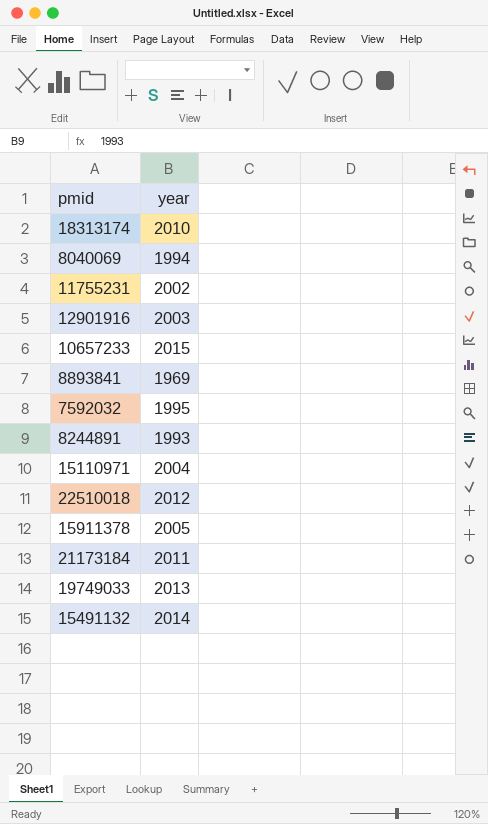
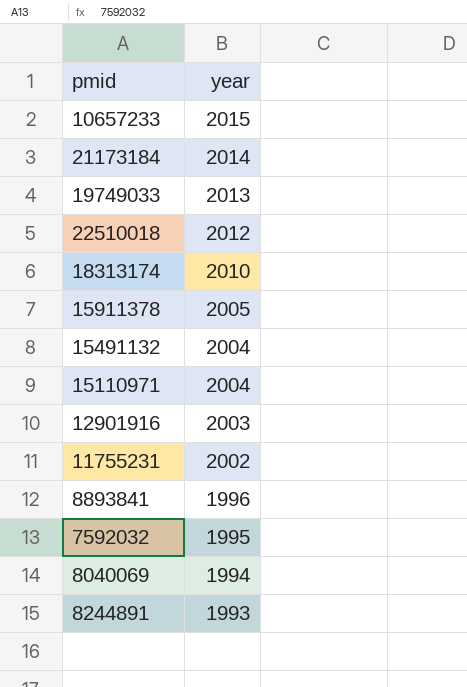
row order: none -> year descending
21173184 | year: 2011 -> 2014
15491132 | year: 2014 -> 2004
8893841 | year: 1969 -> 1996

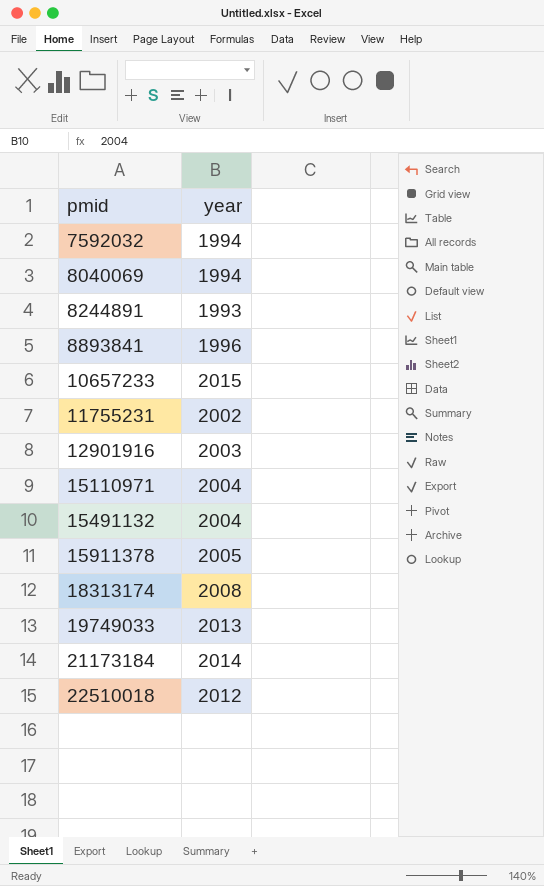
row order: year descending -> pmid ascending
7592032 | year: 1995 -> 1994
18313174 | year: 2010 -> 2008

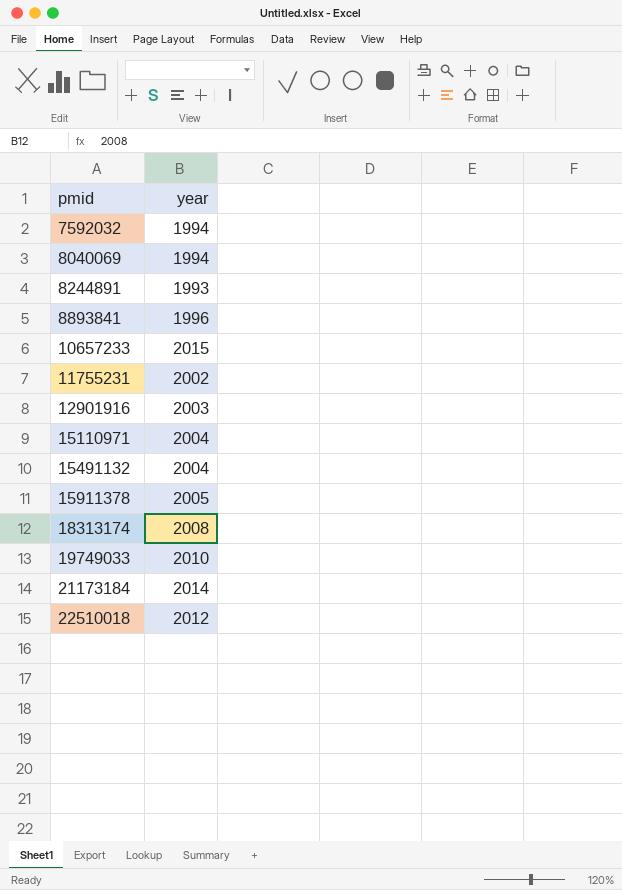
19749033 | year: 2013 -> 2010

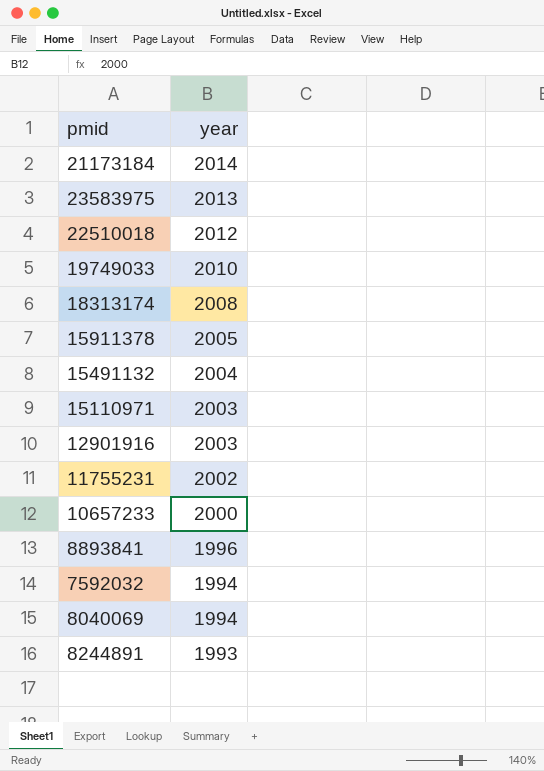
row order: pmid ascending -> year descending
row 23583975: none -> 2013
15110971 | year: 2004 -> 2003
10657233 | year: 2015 -> 2000

